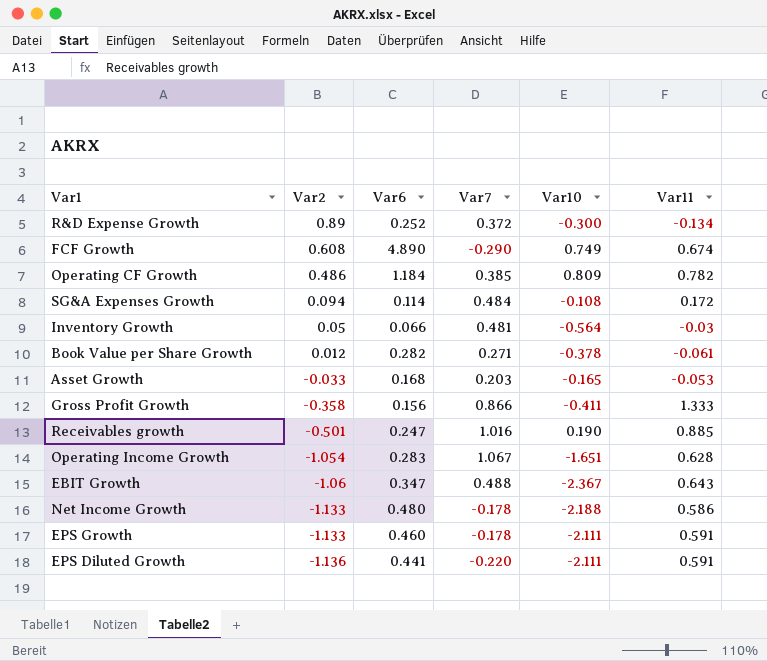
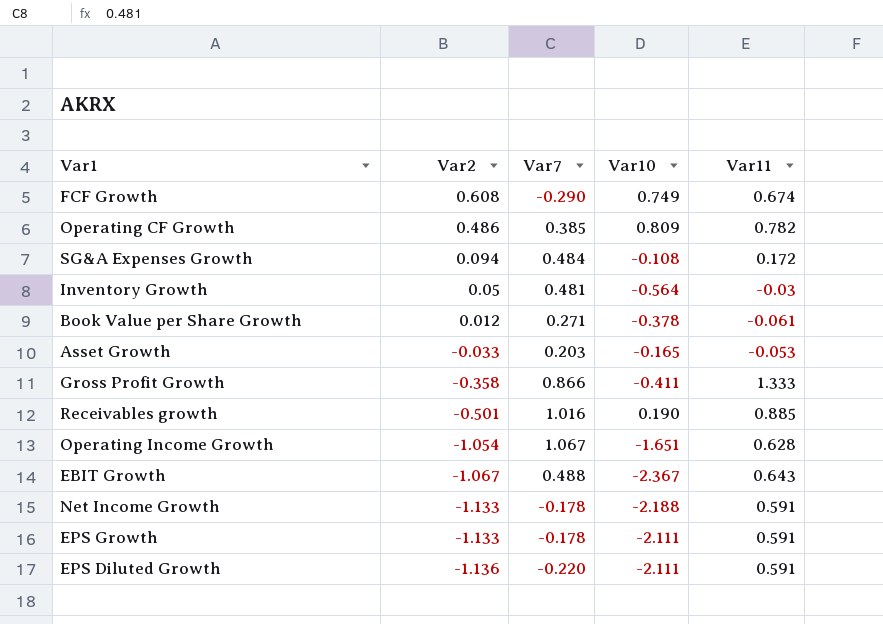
column Var6 | position: 3 -> none
row R&D Expense Growth: 0.89 | 0.252 | 0.372 | -0.300 | -0.134 -> none
EBIT Growth | Var2: -1.06 -> -1.067
Net Income Growth | Var11: 0.586 -> 0.591

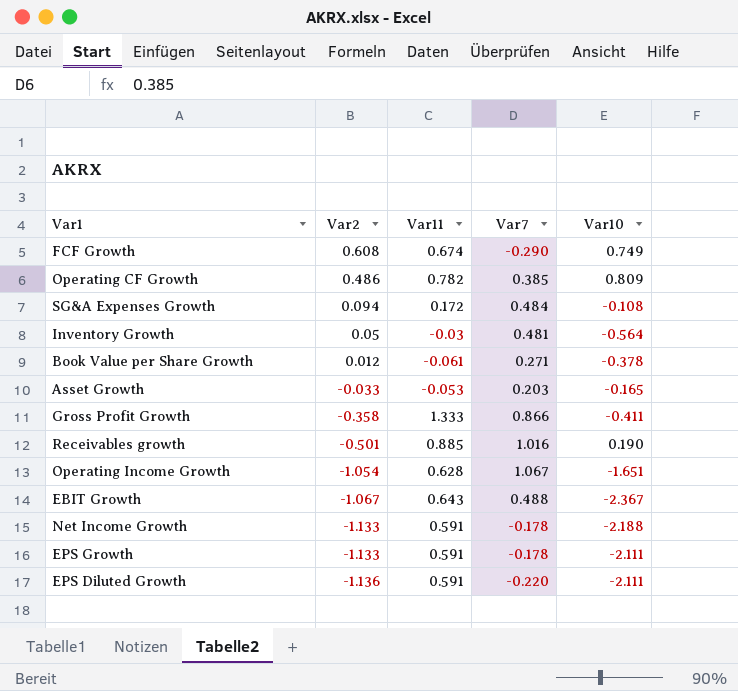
column Var11 | position: 5 -> 3

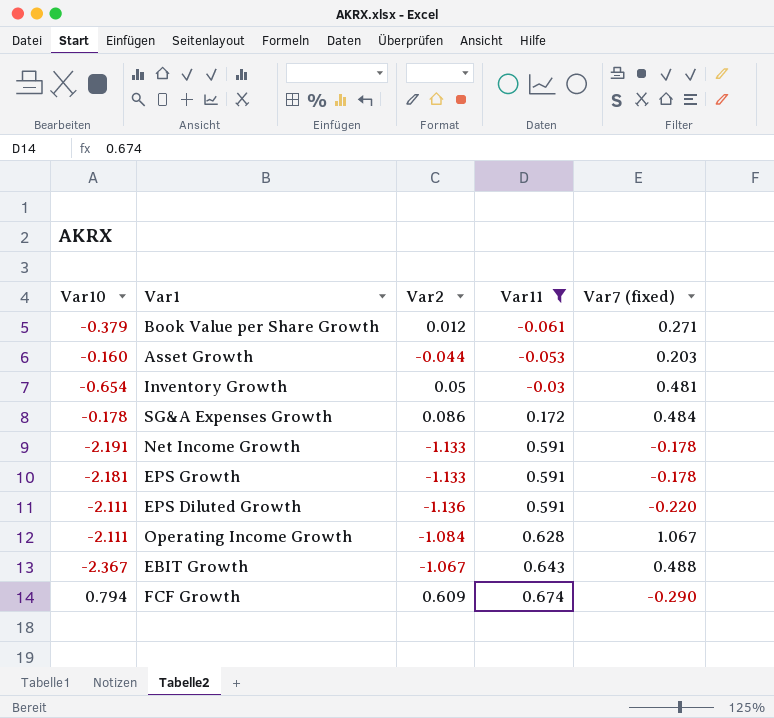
filter: none -> Var11 <= 0.674
row order: Var2 descending -> Var11 ascending
column Var10 | position: 5 -> 1
column name: Var7 -> Var7 (fixed)
Book Value per Share Growth | Var10: -0.378 -> -0.379
Asset Growth | Var10: -0.165 -> -0.160
Asset Growth | Var2: -0.033 -> -0.044
Inventory Growth | Var10: -0.564 -> -0.654
SG&A Expenses Growth | Var10: -0.108 -> -0.178
SG&A Expenses Growth | Var2: 0.094 -> 0.086
Net Income Growth | Var10: -2.188 -> -2.191
EPS Growth | Var10: -2.111 -> -2.181
Operating Income Growth | Var10: -1.651 -> -2.111
Operating Income Growth | Var2: -1.054 -> -1.084
FCF Growth | Var10: 0.749 -> 0.794
FCF Growth | Var2: 0.608 -> 0.609

